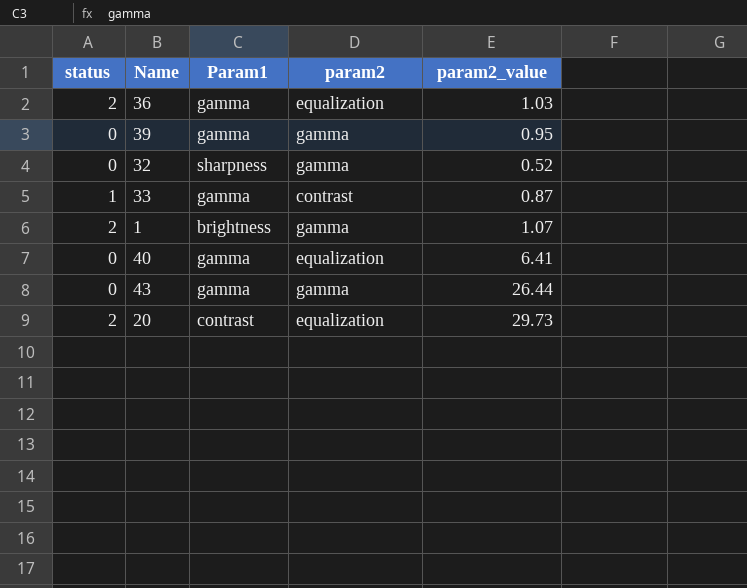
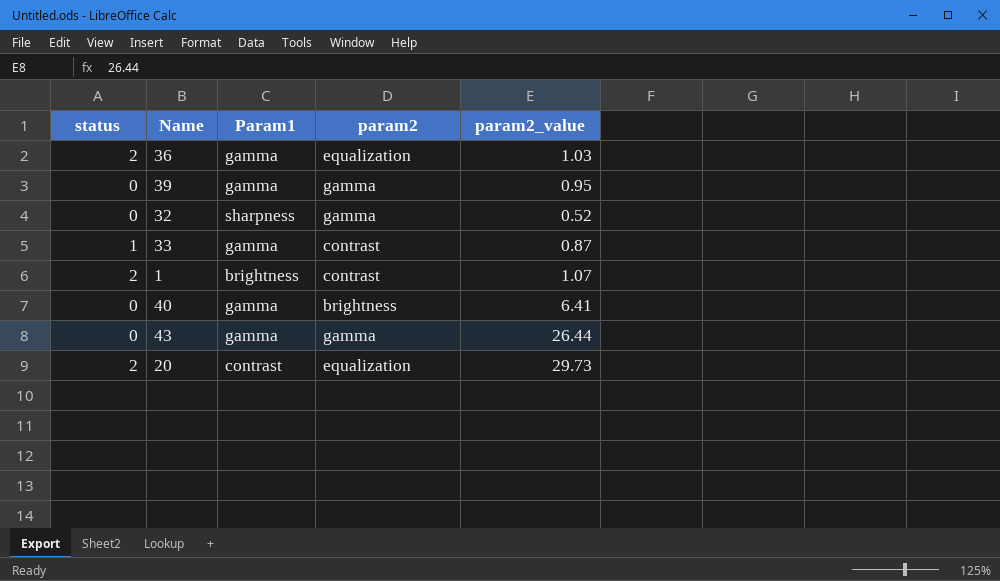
1 | param2: gamma -> contrast
40 | param2: equalization -> brightness

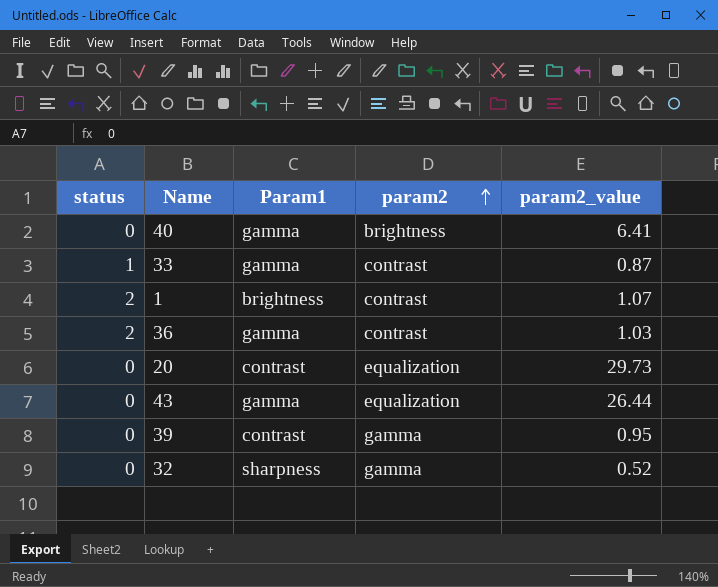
row order: none -> param2 ascending
36 | param2: equalization -> contrast
20 | status: 2 -> 0
43 | param2: gamma -> equalization
39 | Param1: gamma -> contrast

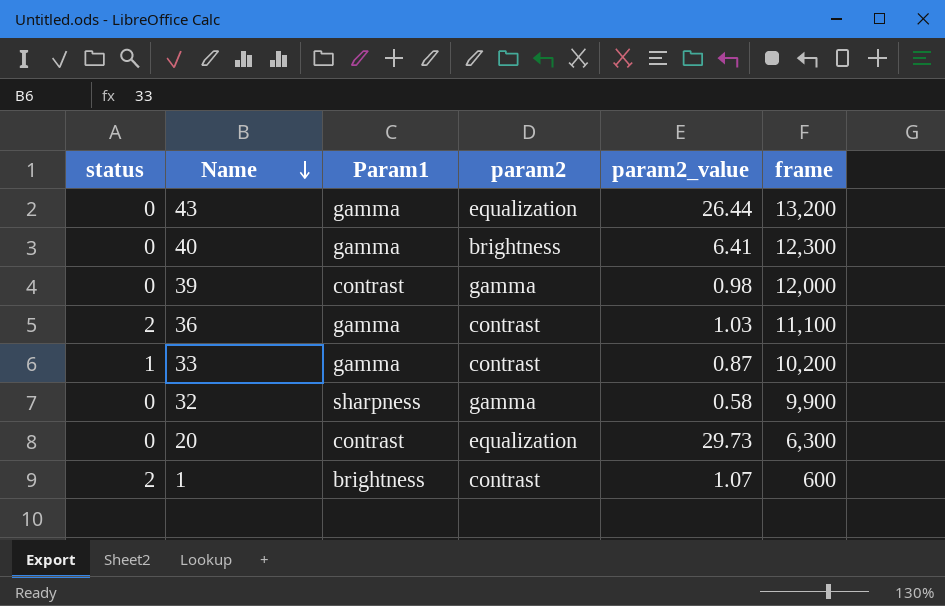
row order: param2 ascending -> Name descending
column frame | position: none -> 6
39 | param2_value: 0.95 -> 0.98
32 | param2_value: 0.52 -> 0.58

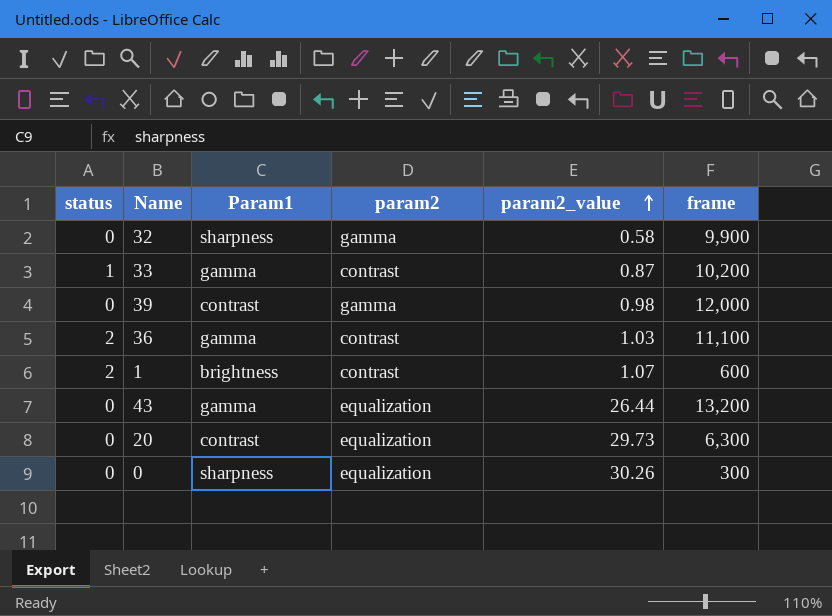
row order: Name descending -> param2_value ascending
row 40: 0 | gamma | brightness | 6.41 | 12,300 -> none
row 0: none -> 0 | sharpness | equalization | 30.26 | 300

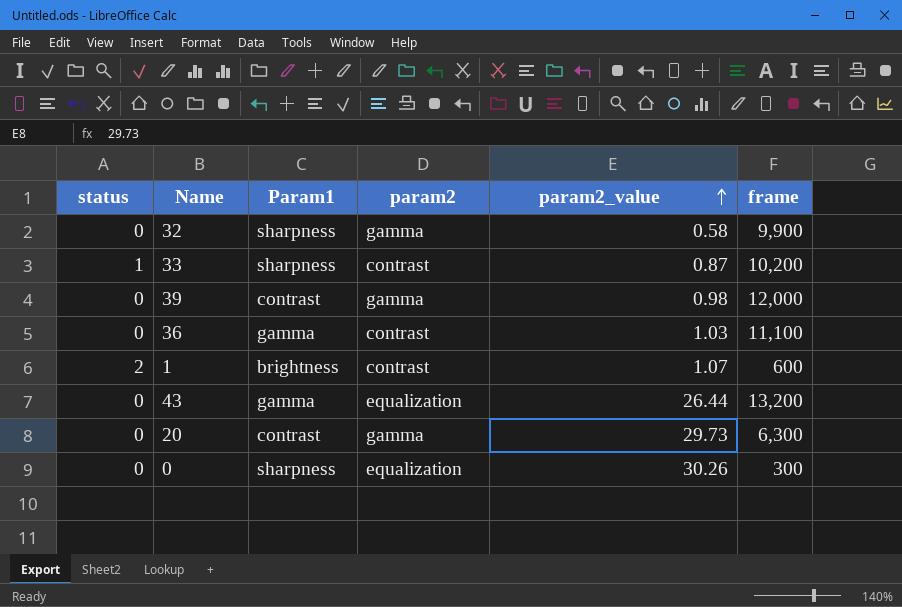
33 | Param1: gamma -> sharpness
36 | status: 2 -> 0
20 | param2: equalization -> gamma

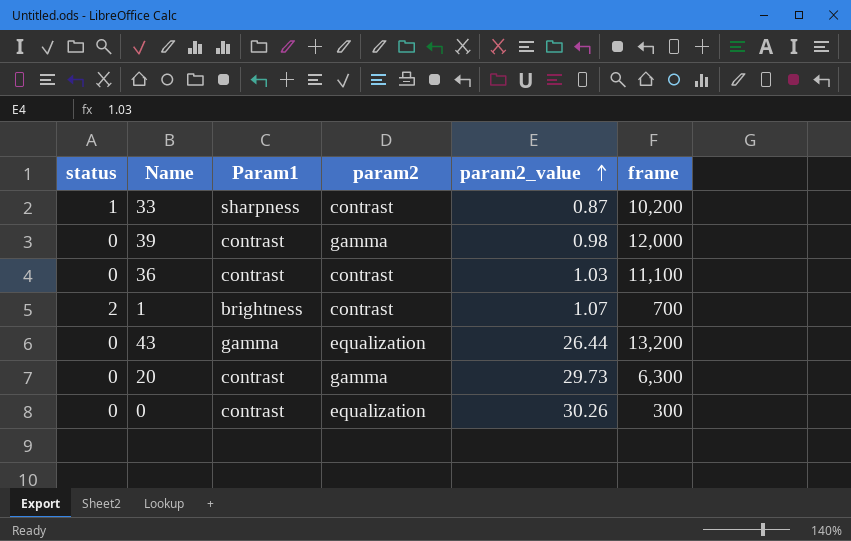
row 32: 0 | sharpness | gamma | 0.58 | 9,900 -> none
36 | Param1: gamma -> contrast
1 | frame: 600 -> 700
0 | Param1: sharpness -> contrast

